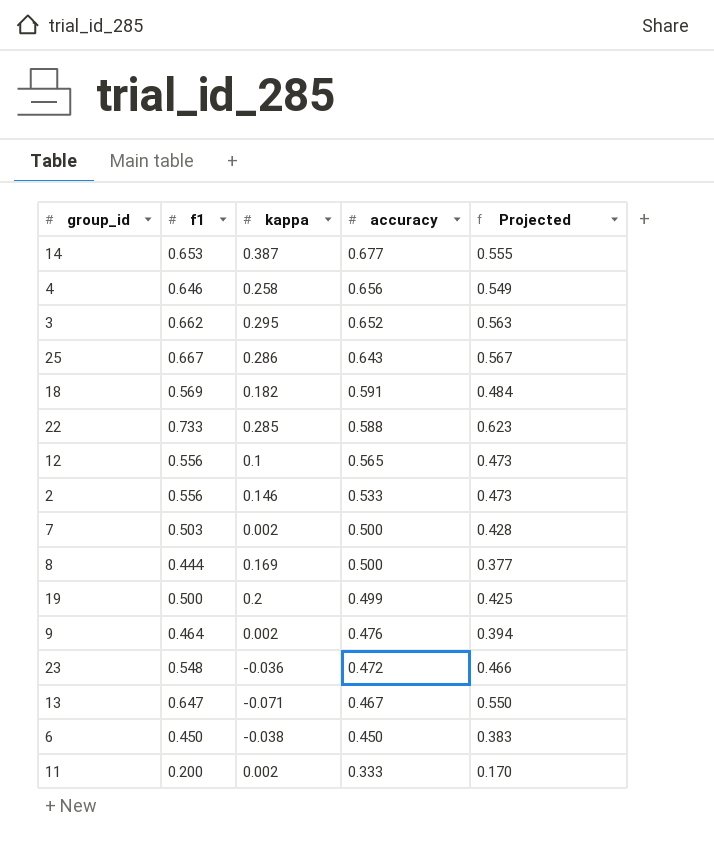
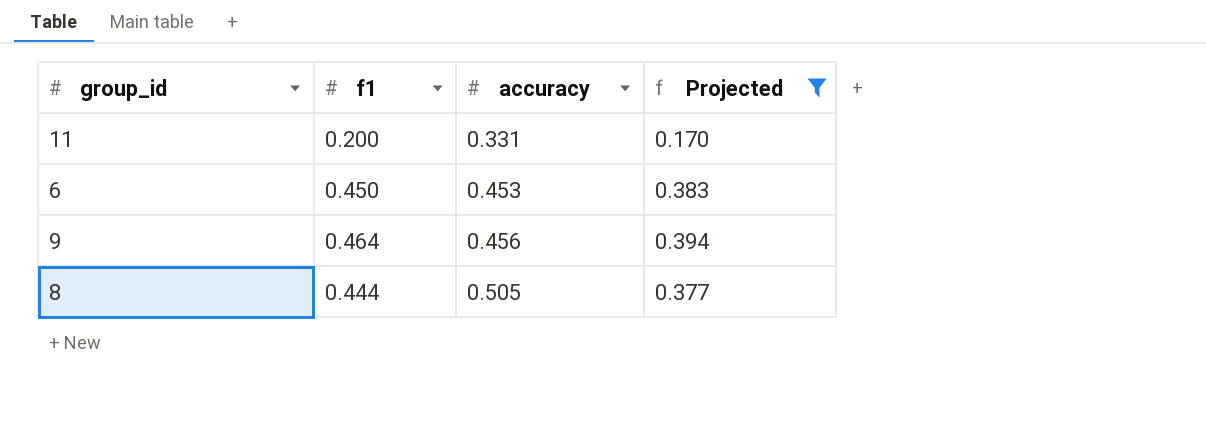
filter: none -> Projected <= 0.394
row order: accuracy descending -> accuracy ascending
column kappa | position: 3 -> none
11 | accuracy: 0.333 -> 0.331
6 | accuracy: 0.450 -> 0.453
9 | accuracy: 0.476 -> 0.456
8 | accuracy: 0.500 -> 0.505

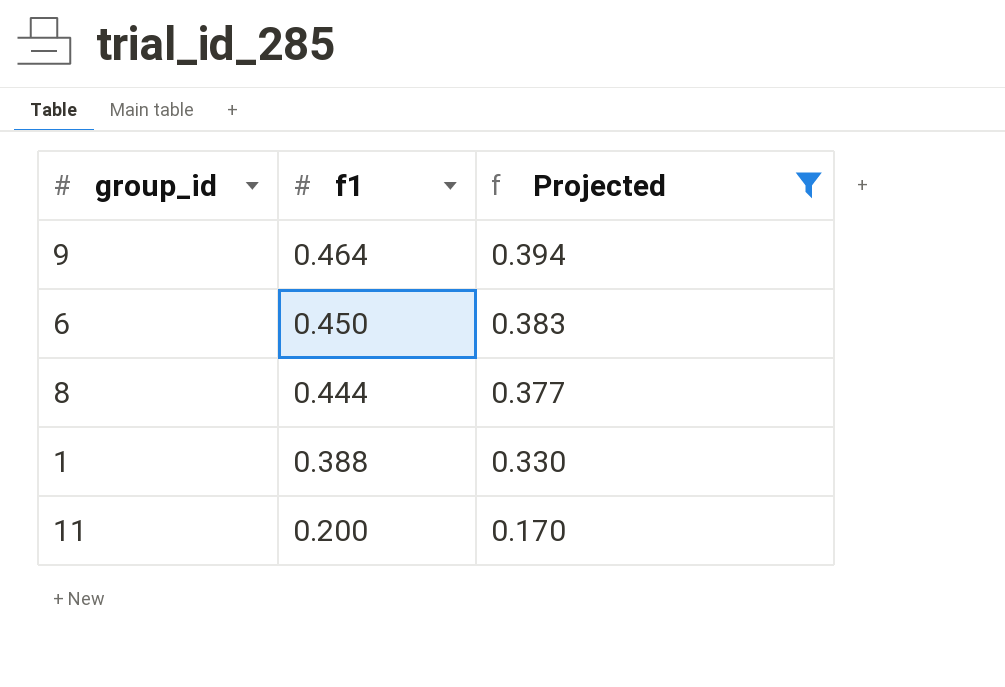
row order: accuracy ascending -> f1 descending
column accuracy | position: 3 -> none
row 1: none -> 0.388 | 0.330

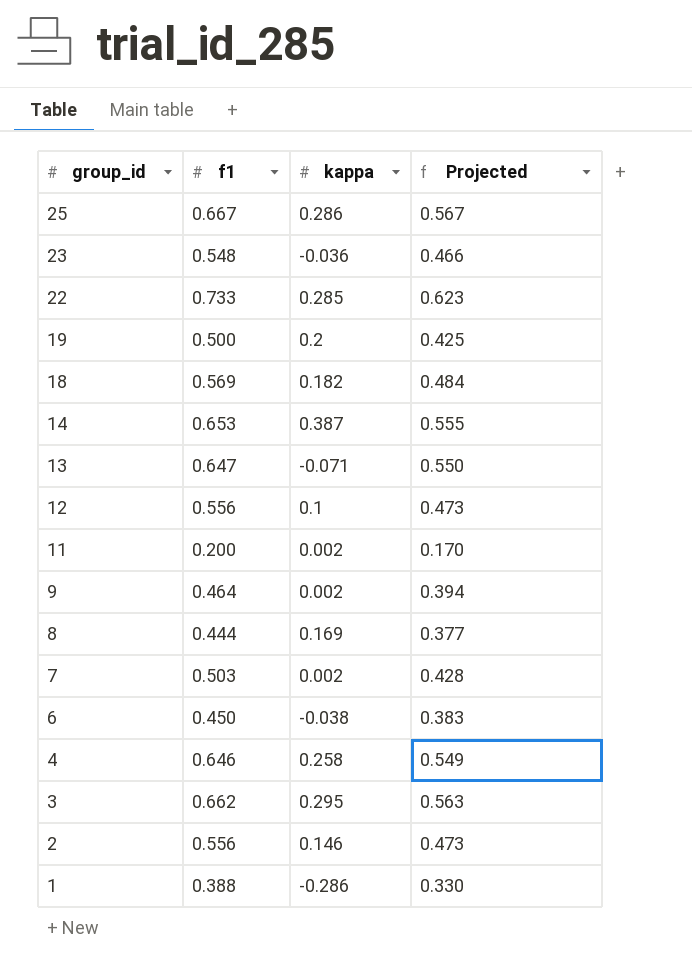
filter: Projected <= 0.394 -> none
row order: f1 descending -> group_id descending
column kappa | position: none -> 3

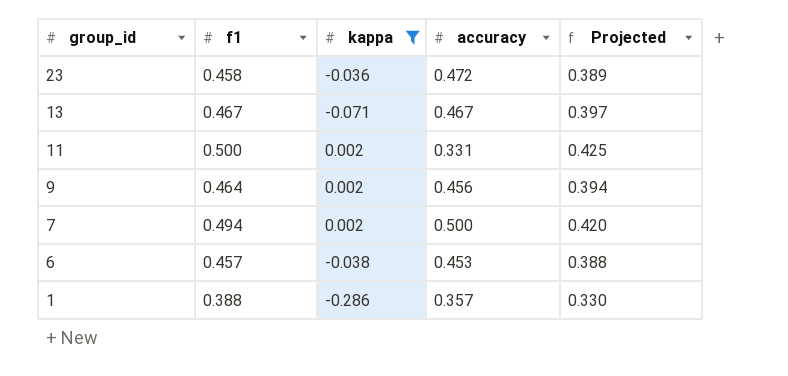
filter: none -> kappa <= 0.002
column accuracy | position: none -> 4
23 | f1: 0.548 -> 0.458
23 | Projected: 0.466 -> 0.389
13 | f1: 0.647 -> 0.467
13 | Projected: 0.550 -> 0.397
11 | f1: 0.200 -> 0.500
11 | Projected: 0.170 -> 0.425
7 | f1: 0.503 -> 0.494
7 | Projected: 0.428 -> 0.420
6 | f1: 0.450 -> 0.457
6 | Projected: 0.383 -> 0.388

